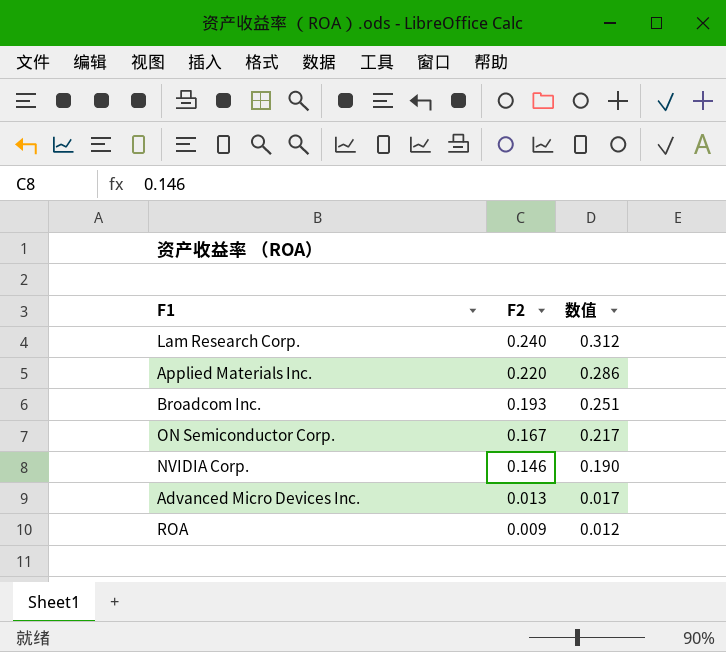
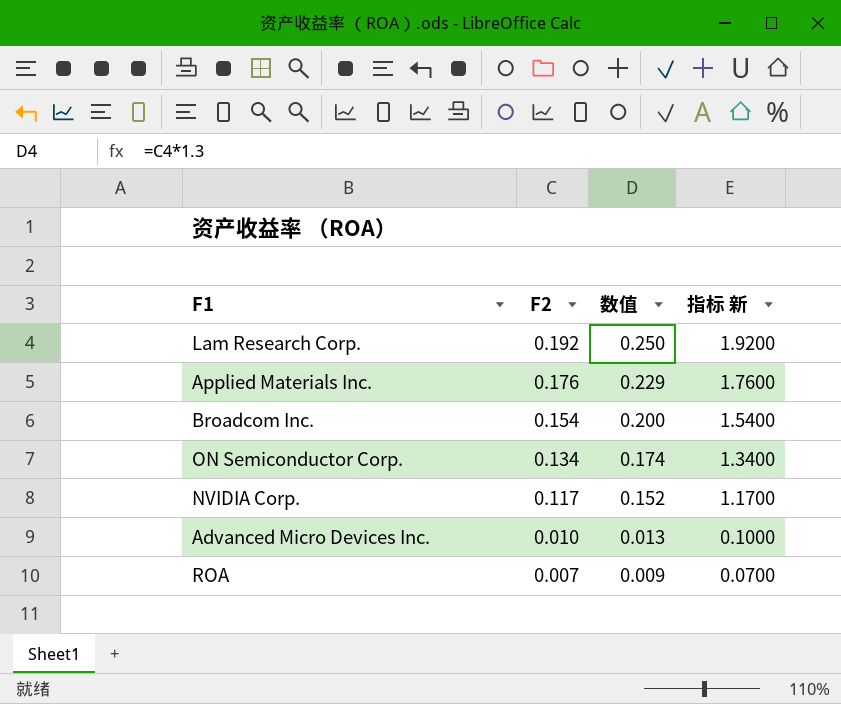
column 指标 新 | formula: none -> [F2] * 10
Lam Research Corp. | F2: 0.240 -> 0.192
Lam Research Corp. | 数值: 0.312 -> 0.250
Applied Materials Inc. | F2: 0.220 -> 0.176
Applied Materials Inc. | 数值: 0.286 -> 0.229
Broadcom Inc. | F2: 0.193 -> 0.154
Broadcom Inc. | 数值: 0.251 -> 0.200
ON Semiconductor Corp. | F2: 0.167 -> 0.134
ON Semiconductor Corp. | 数值: 0.217 -> 0.174
NVIDIA Corp. | F2: 0.146 -> 0.117
NVIDIA Corp. | 数值: 0.190 -> 0.152
Advanced Micro Devices Inc. | F2: 0.013 -> 0.010
Advanced Micro Devices Inc. | 数值: 0.017 -> 0.013
ROA | F2: 0.009 -> 0.007
ROA | 数值: 0.012 -> 0.009

